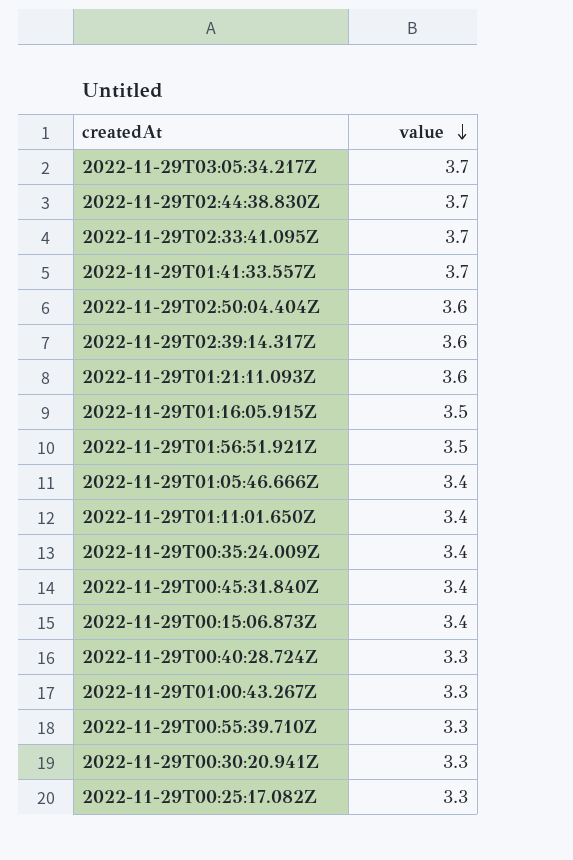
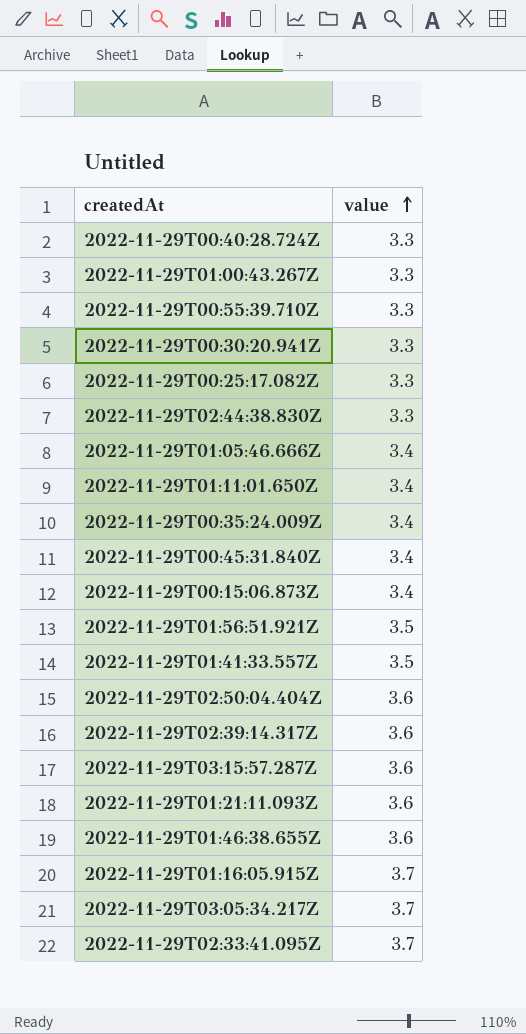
row order: value descending -> value ascending
2022-11-29T02:44:38.830Z | value: 3.7 -> 3.3
2022-11-29T01:41:33.557Z | value: 3.7 -> 3.5
row 2022-11-29T03:15:57.287Z: none -> 3.6
row 2022-11-29T01:46:38.655Z: none -> 3.6
2022-11-29T01:16:05.915Z | value: 3.5 -> 3.7

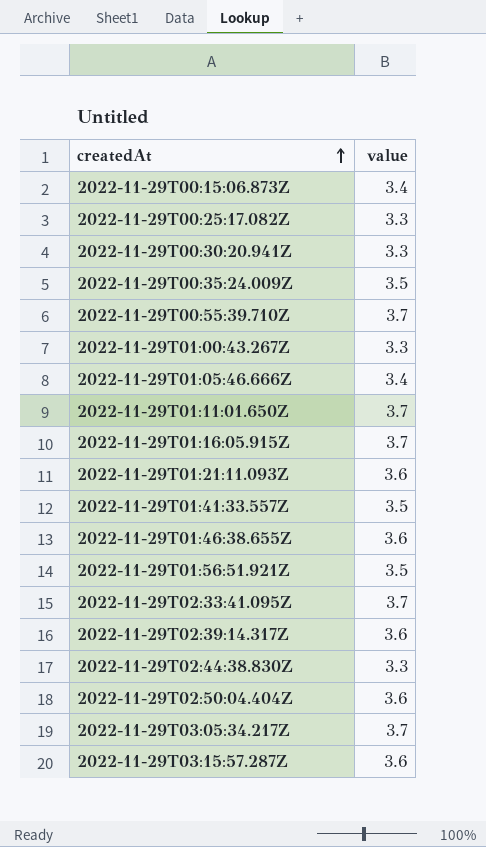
row order: value ascending -> createdAt ascending
row 2022-11-29T00:40:28.724Z: 3.3 -> none
row 2022-11-29T00:45:31.840Z: 3.4 -> none
2022-11-29T00:35:24.009Z | value: 3.4 -> 3.5
2022-11-29T00:55:39.710Z | value: 3.3 -> 3.7
2022-11-29T01:11:01.650Z | value: 3.4 -> 3.7

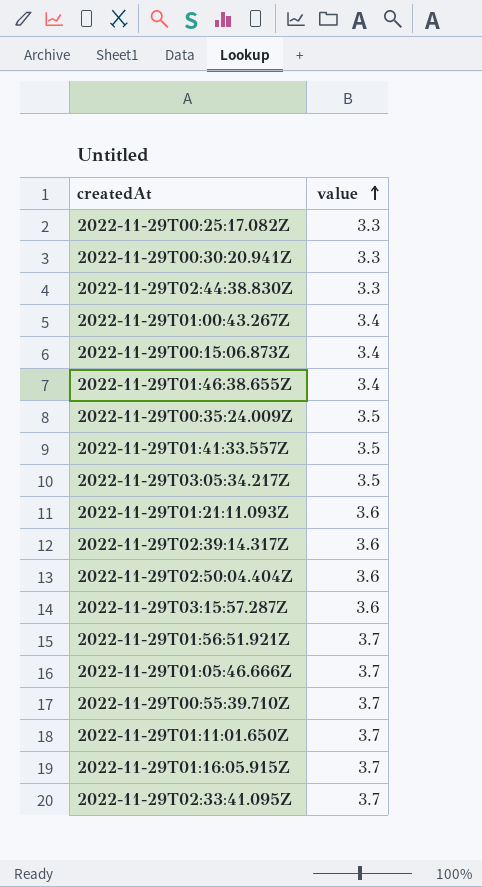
row order: createdAt ascending -> value ascending
2022-11-29T01:00:43.267Z | value: 3.3 -> 3.4
2022-11-29T01:46:38.655Z | value: 3.6 -> 3.4
2022-11-29T03:05:34.217Z | value: 3.7 -> 3.5
2022-11-29T01:56:51.921Z | value: 3.5 -> 3.7
2022-11-29T01:05:46.666Z | value: 3.4 -> 3.7

